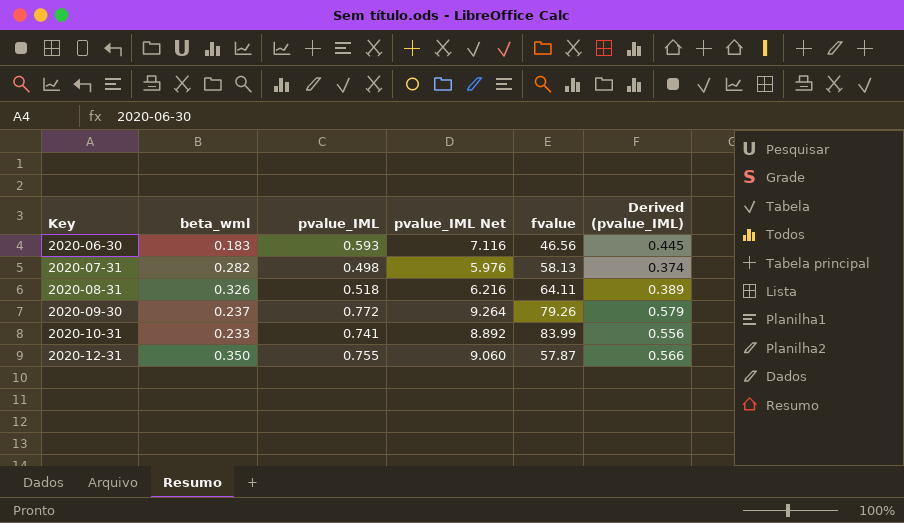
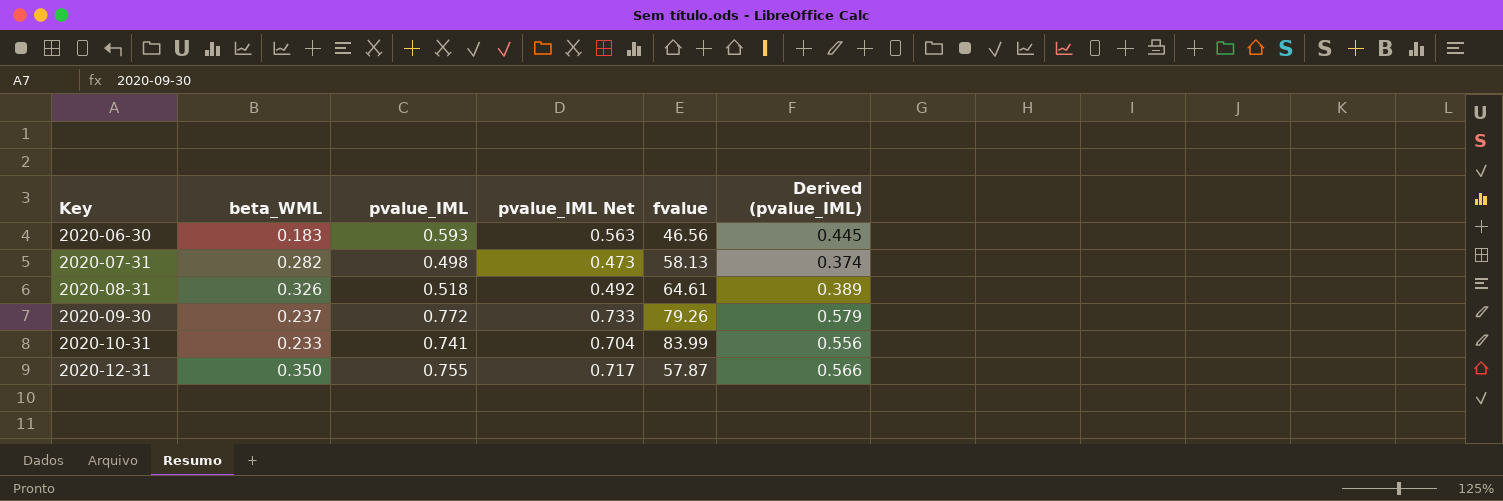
column name: beta_wml -> beta_WML
column pvalue_IML Net | formula: [pvalue_IML] * 12 -> [pvalue_IML] * 0.95
2020-08-31 | fvalue: 64.11 -> 64.61

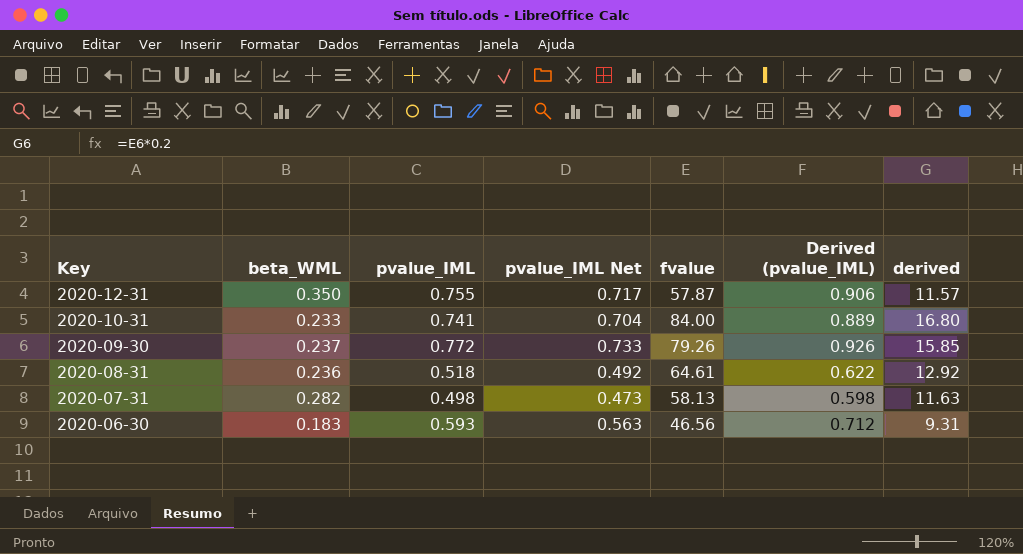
row order: Key ascending -> Key descending
column Derived (pvalue_IML) | formula: [pvalue_IML] * 0.75 -> [pvalue_IML] * 1.2
column derived | formula: none -> [fvalue] * 0.2
2020-10-31 | fvalue: 83.99 -> 84.00
2020-08-31 | beta_WML: 0.326 -> 0.236

